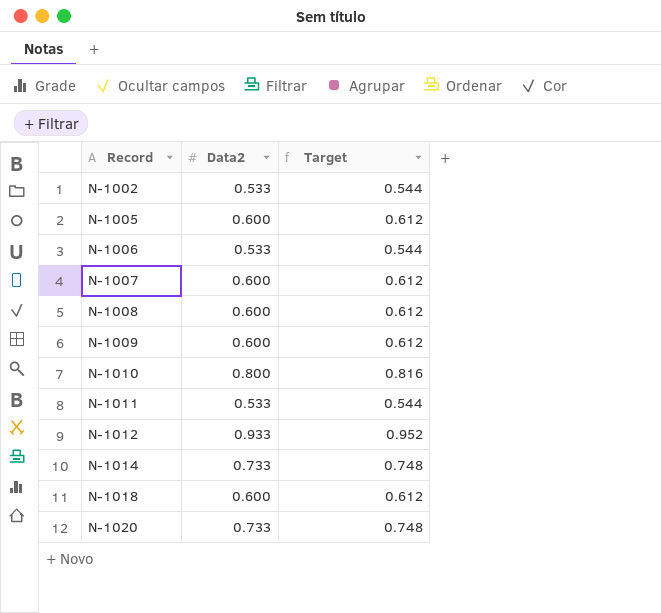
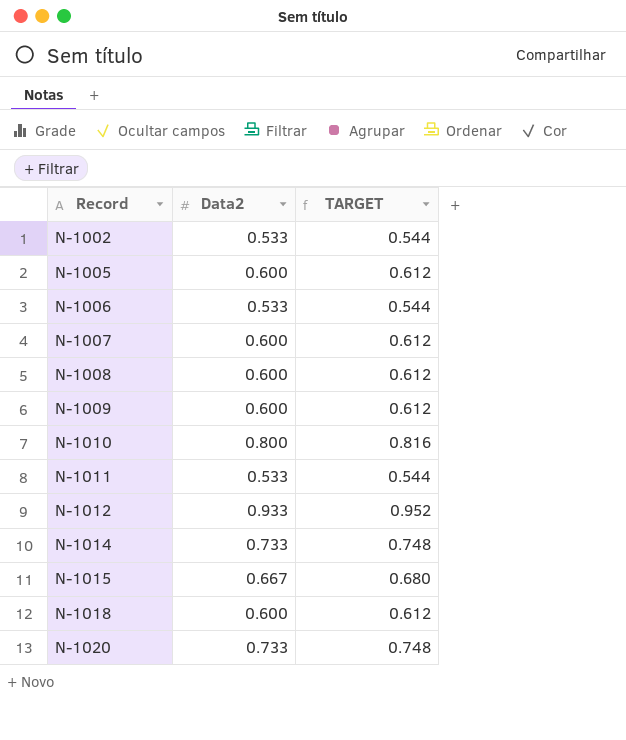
column name: Target -> TARGET
row N-1015: none -> 0.667 | 0.680

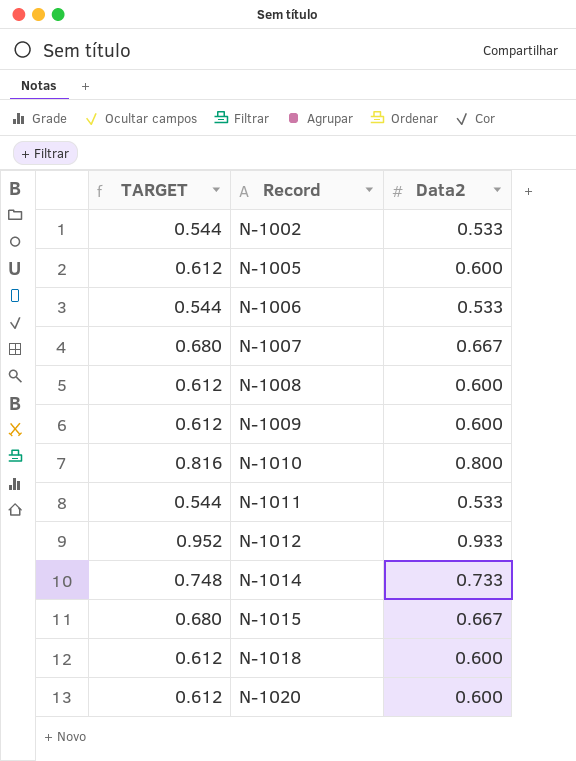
column TARGET | position: 3 -> 1
N-1007 | TARGET: 0.612 -> 0.680
N-1007 | Data2: 0.600 -> 0.667
N-1020 | TARGET: 0.748 -> 0.612
N-1020 | Data2: 0.733 -> 0.600

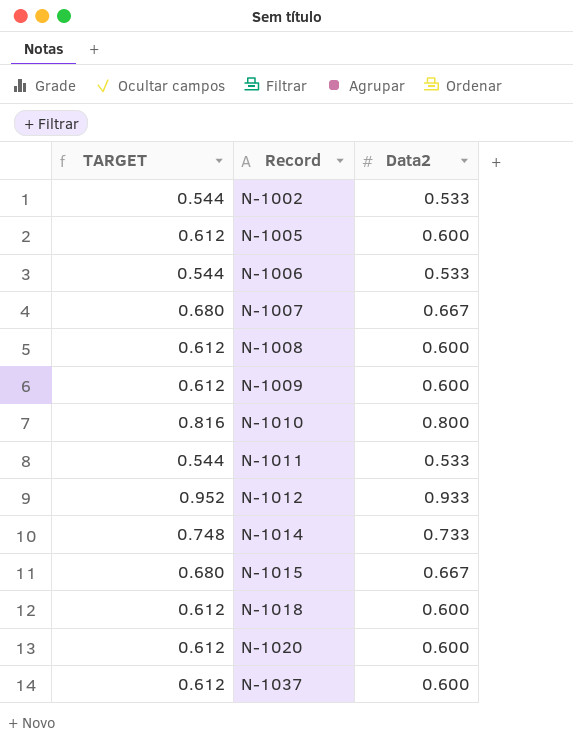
row N-1037: none -> 0.612 | 0.600

